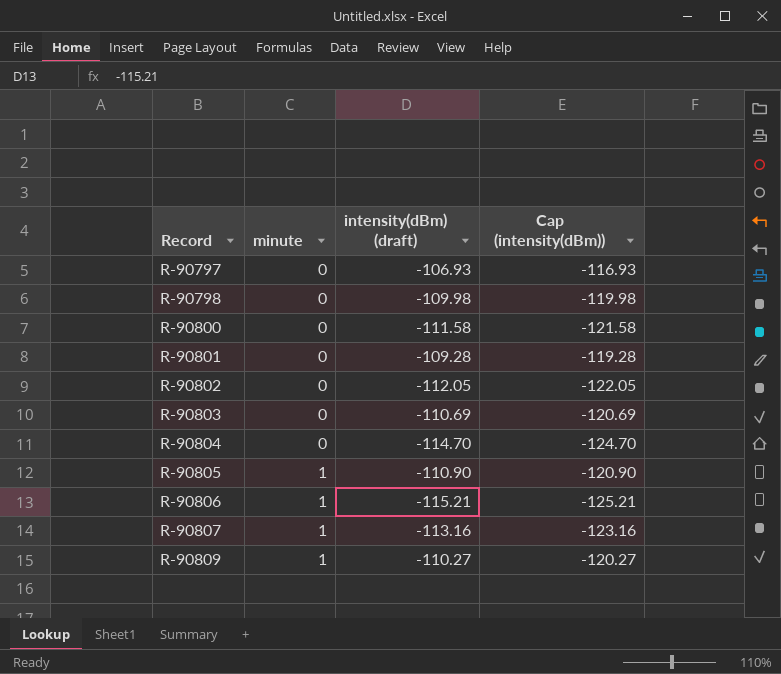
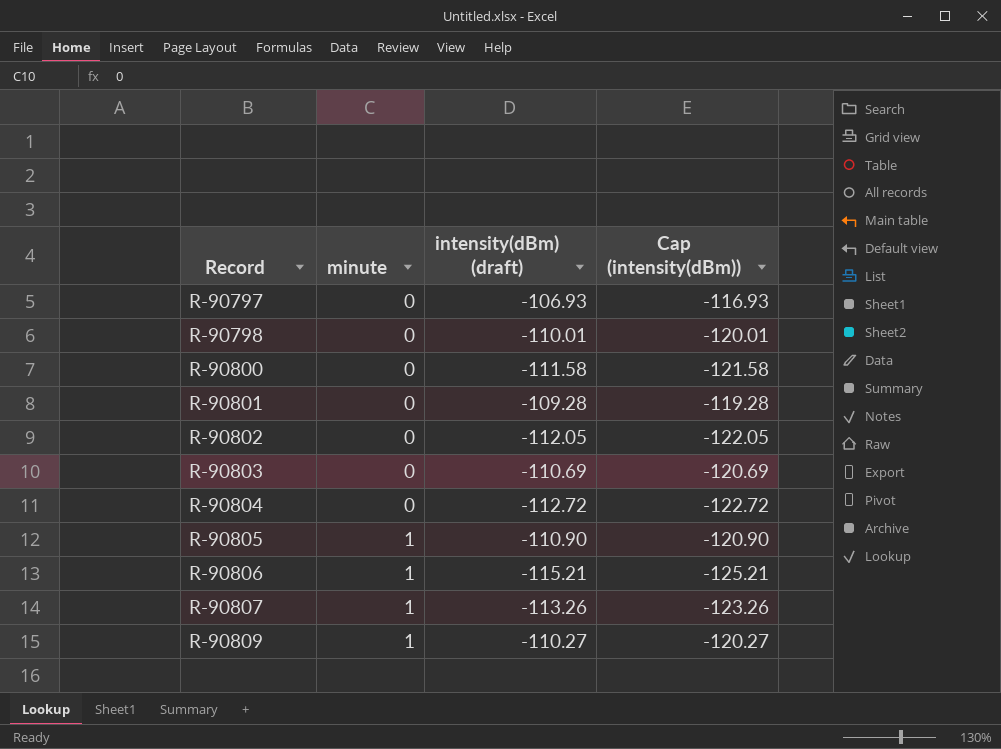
R-90798 | intensity(dBm) (draft): -109.98 -> -110.01
R-90798 | Cap (intensity(dBm)): -119.98 -> -120.01
R-90804 | intensity(dBm) (draft): -114.70 -> -112.72
R-90804 | Cap (intensity(dBm)): -124.70 -> -122.72
R-90807 | intensity(dBm) (draft): -113.16 -> -113.26
R-90807 | Cap (intensity(dBm)): -123.16 -> -123.26

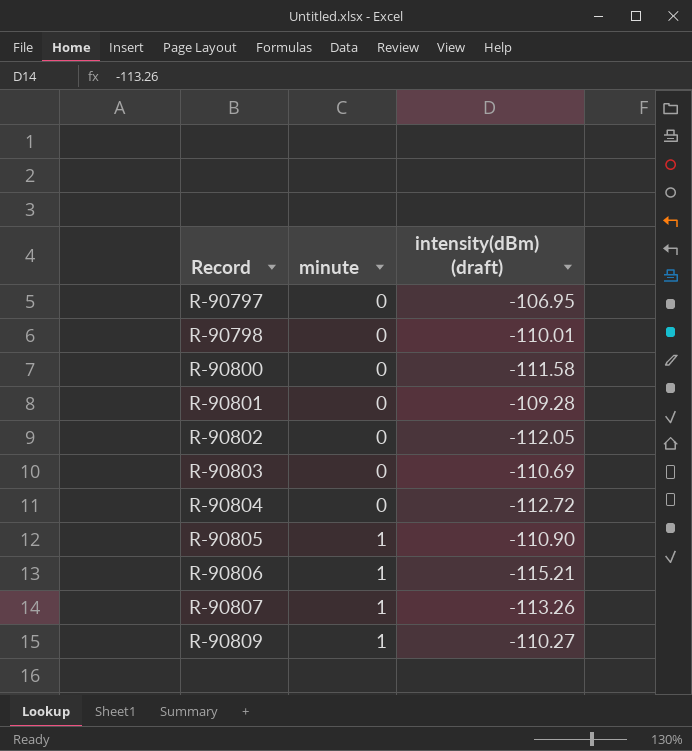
column Cap (intensity(dBm)) | formula: [intensity(dBm) (draft)] - 10 -> none
R-90797 | intensity(dBm) (draft): -106.93 -> -106.95

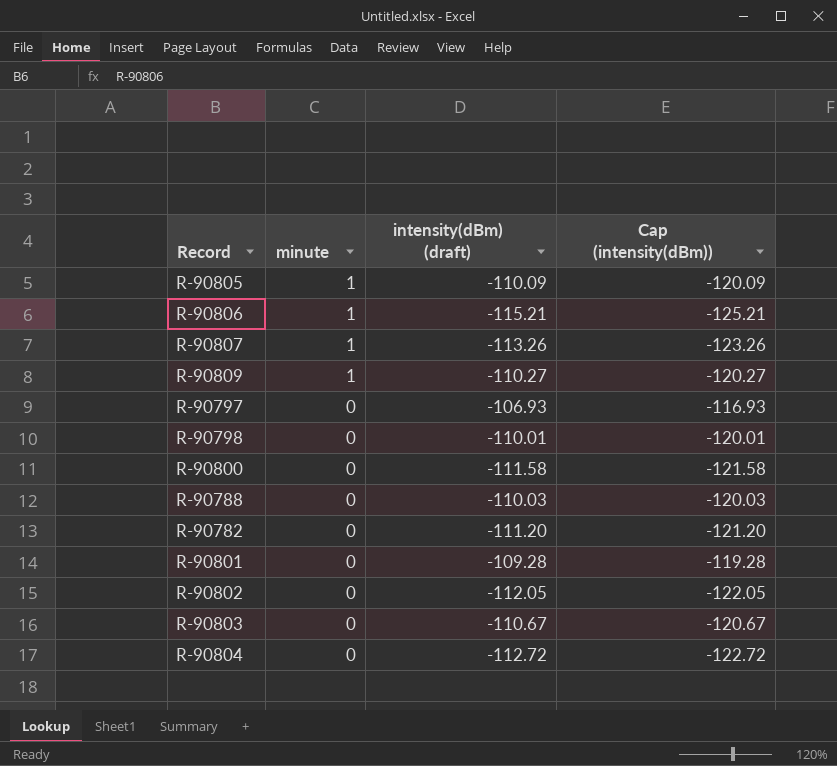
row order: Record ascending -> minute descending
column Cap (intensity(dBm)) | formula: none -> [intensity(dBm) (draft)] - 10
R-90805 | intensity(dBm) (draft): -110.90 -> -110.09
R-90797 | intensity(dBm) (draft): -106.95 -> -106.93
row R-90788: none -> 0 | -110.03 | -120.03
row R-90782: none -> 0 | -111.20 | -121.20
R-90803 | intensity(dBm) (draft): -110.69 -> -110.67

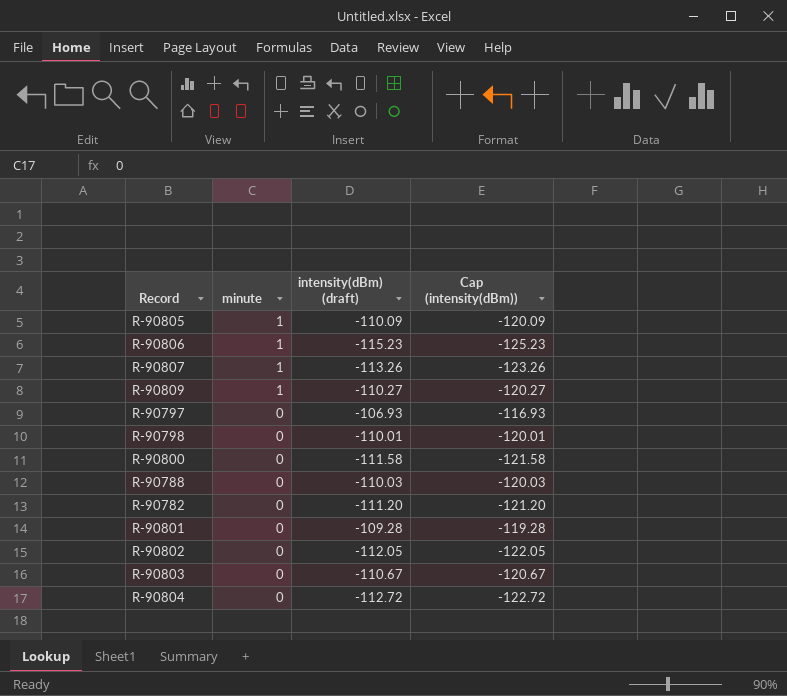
R-90806 | intensity(dBm) (draft): -115.21 -> -115.23
R-90806 | Cap (intensity(dBm)): -125.21 -> -125.23

